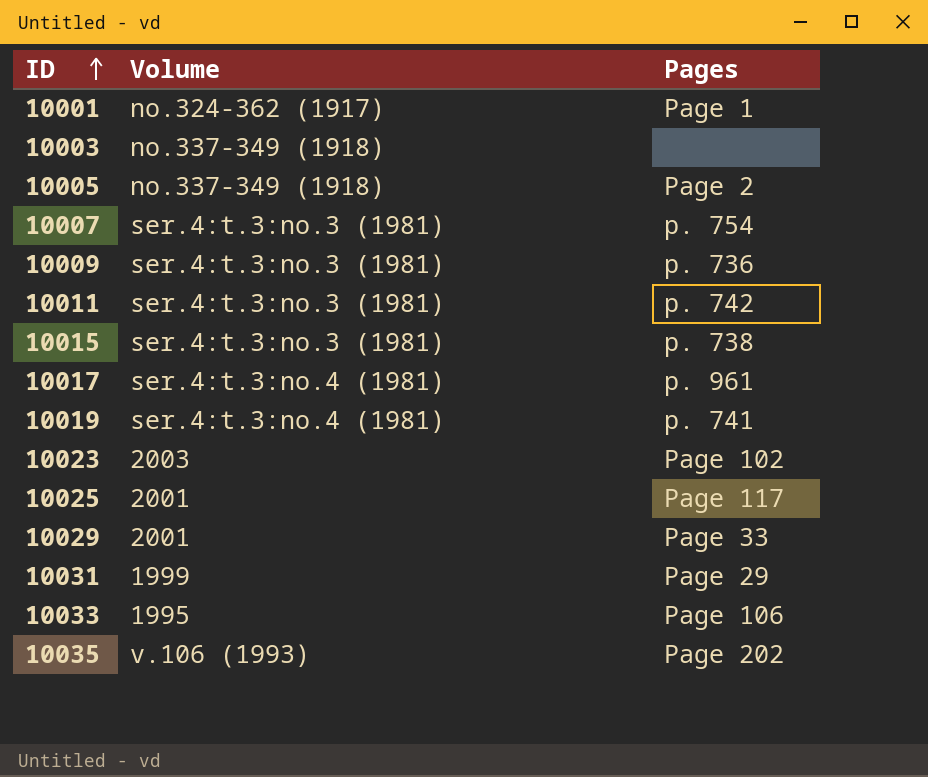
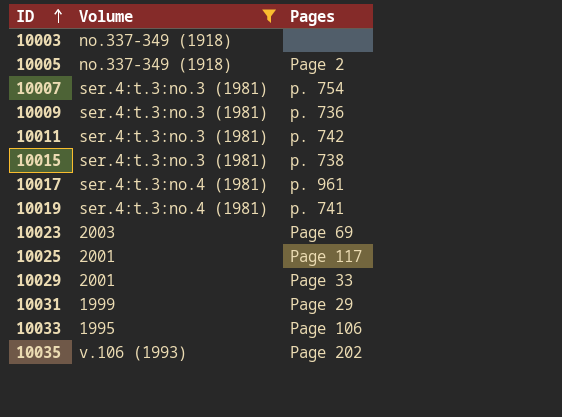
filter: none -> Volume != no.324-362 (1917)
10023 | Pages: Page 102 -> Page 69

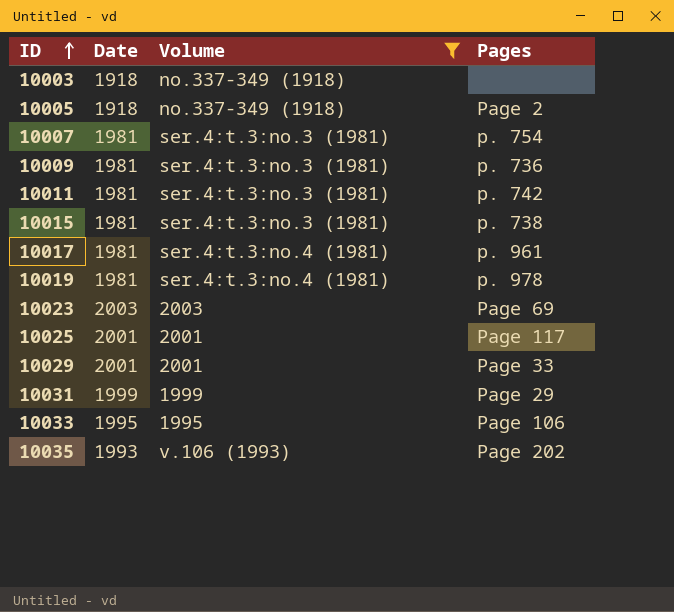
column Date | position: none -> 2
10019 | Pages: p. 741 -> p. 978

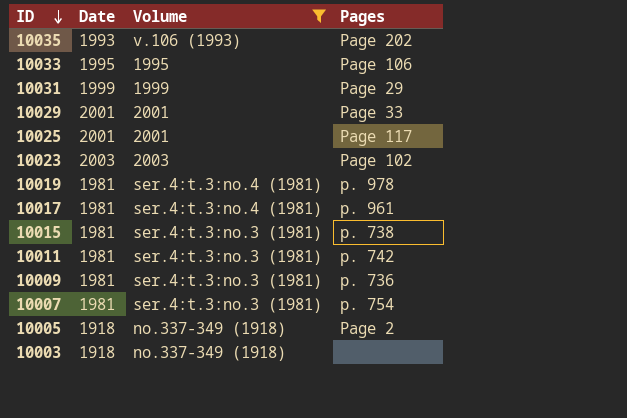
row order: ID ascending -> ID descending
10023 | Pages: Page 69 -> Page 102

